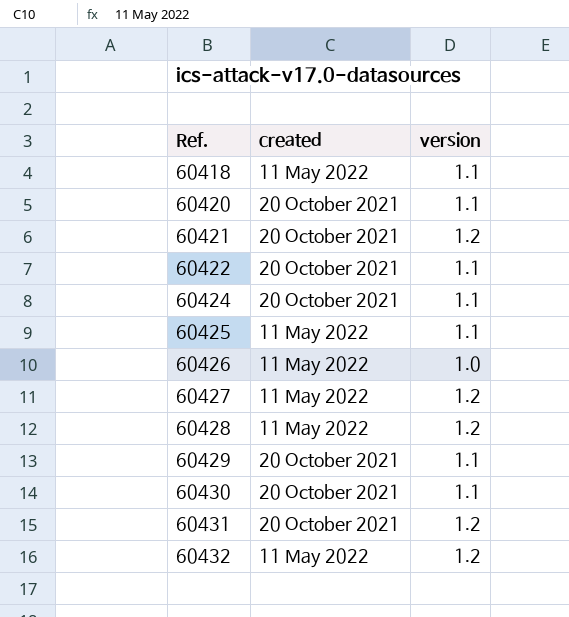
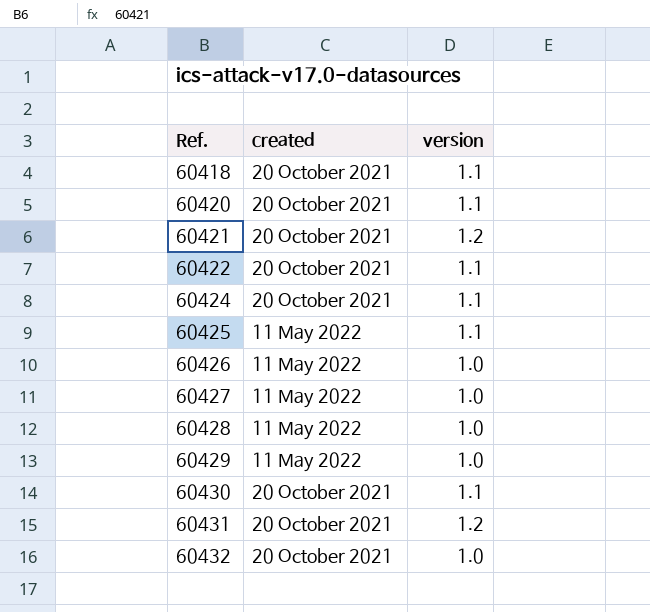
60418 | created: 11 May 2022 -> 20 October 2021
60427 | version: 1.2 -> 1.0
60428 | version: 1.2 -> 1.0
60429 | created: 20 October 2021 -> 11 May 2022
60429 | version: 1.1 -> 1.0
60432 | created: 11 May 2022 -> 20 October 2021
60432 | version: 1.2 -> 1.0

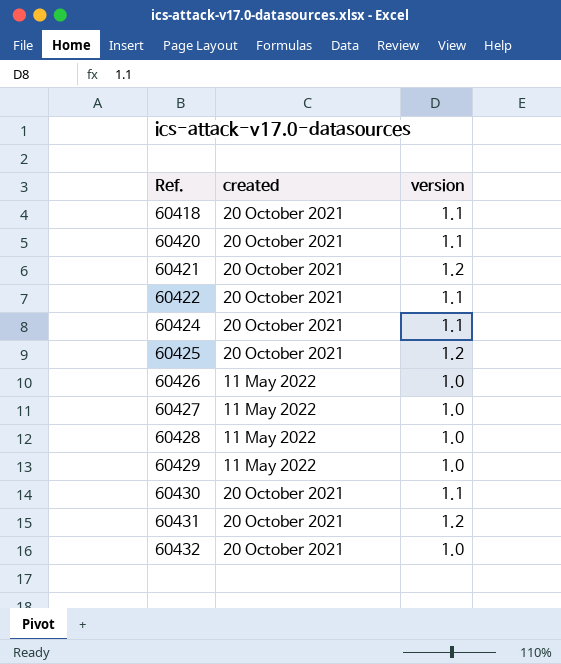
60425 | created: 11 May 2022 -> 20 October 2021
60425 | version: 1.1 -> 1.2

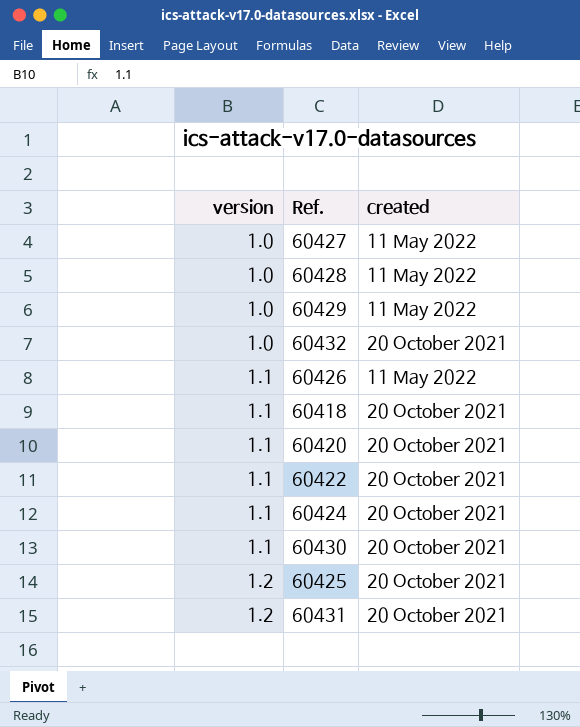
row order: Ref. ascending -> version ascending
column version | position: 3 -> 1
row 60421: 20 October 2021 | 1.2 -> none
60426 | version: 1.0 -> 1.1

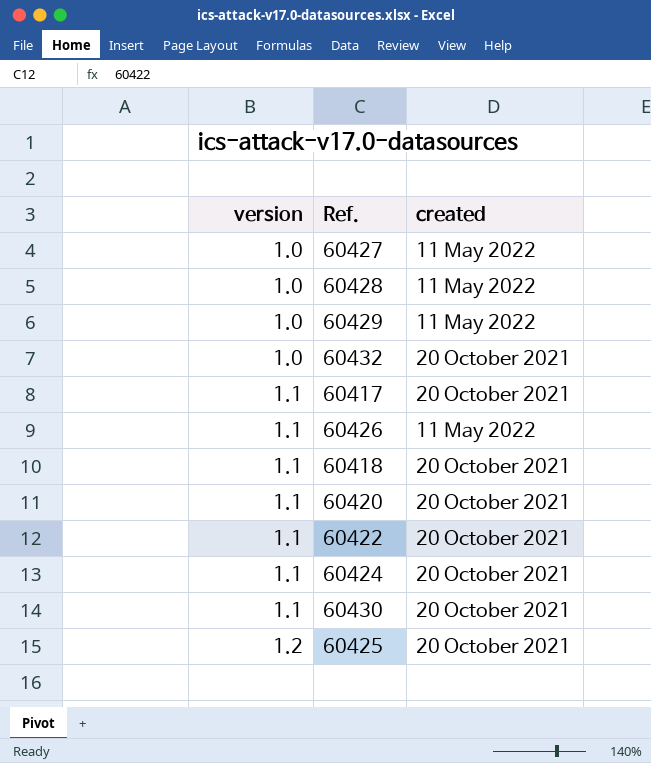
row 60431: 1.2 | 20 October 2021 -> none
row 60417: none -> 1.1 | 20 October 2021

